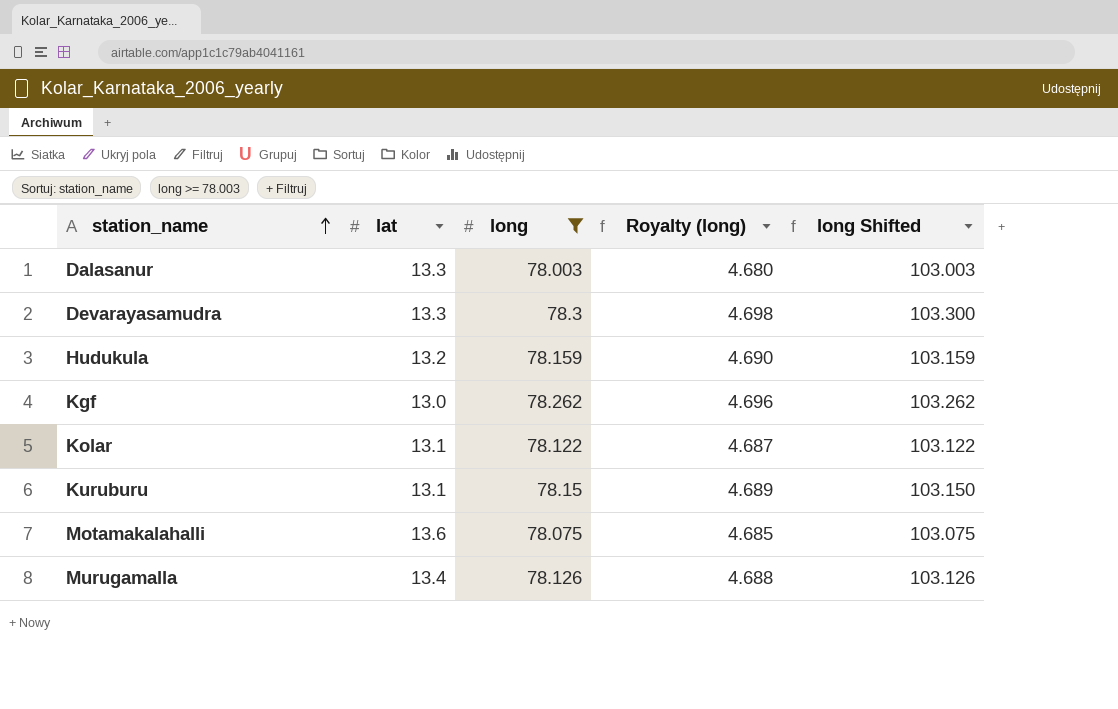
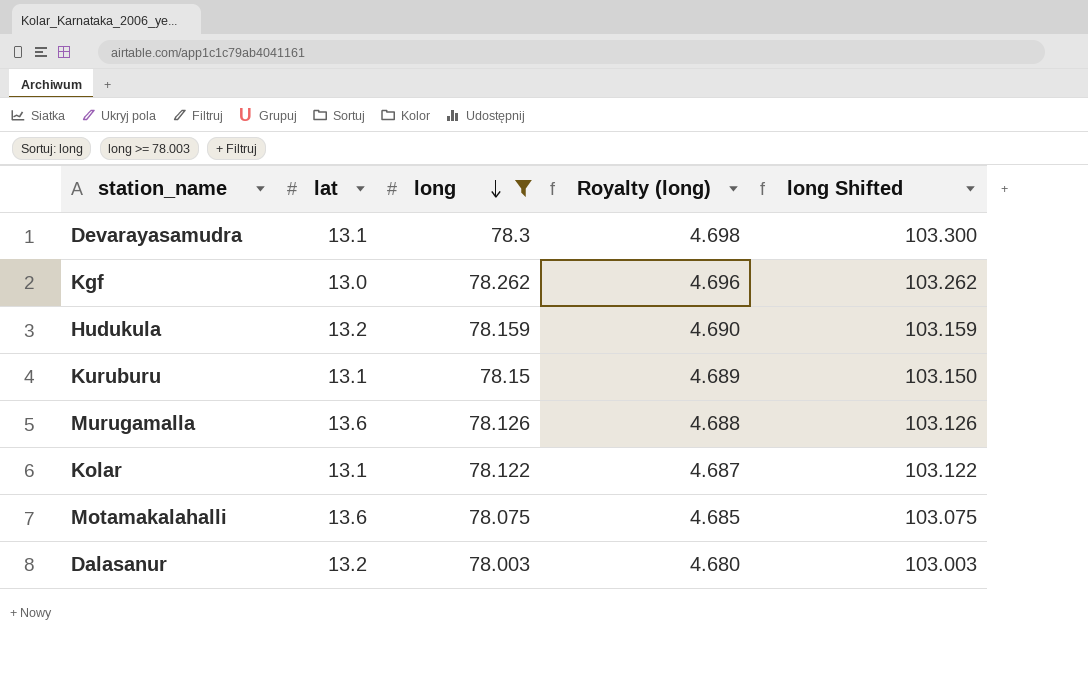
row order: station_name ascending -> long descending
Devarayasamudra | lat: 13.3 -> 13.1
Murugamalla | lat: 13.4 -> 13.6
Dalasanur | lat: 13.3 -> 13.2

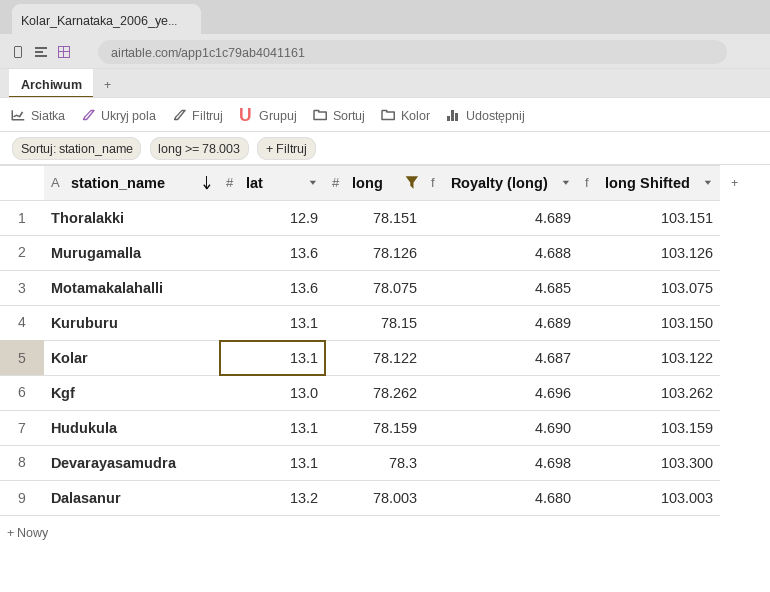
row order: long descending -> station_name descending
row Thoralakki: none -> 12.9 | 78.151 | 4.689 | 103.151
Hudukula | lat: 13.2 -> 13.1

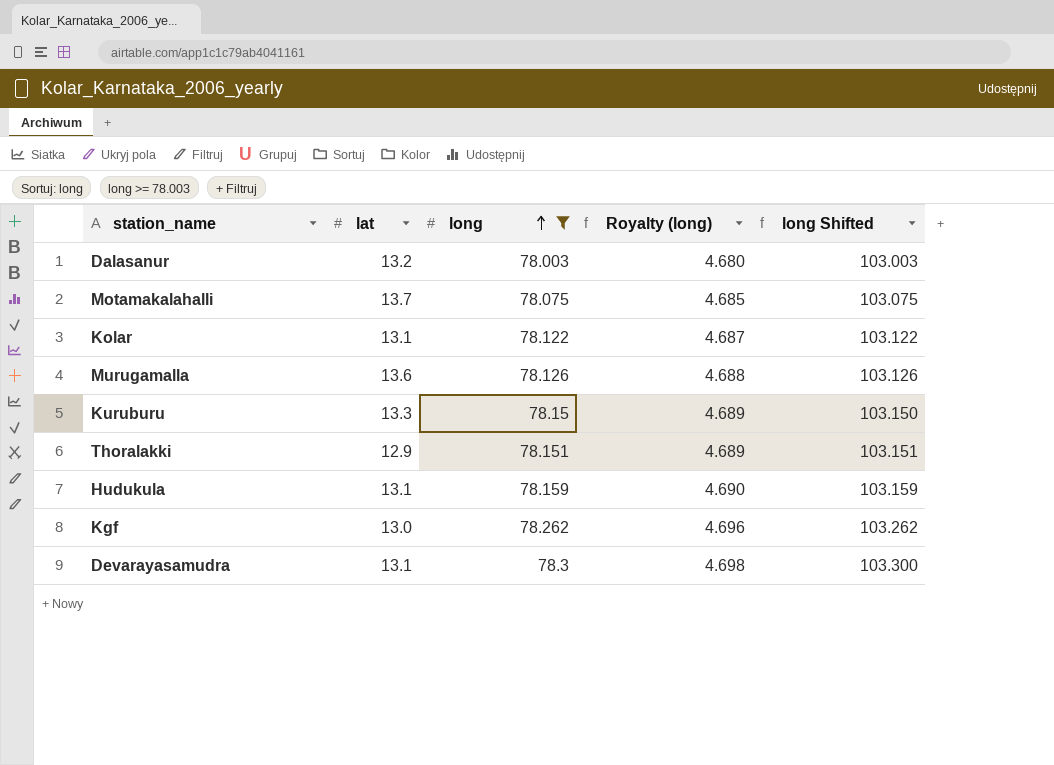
row order: station_name descending -> long ascending
Motamakalahalli | lat: 13.6 -> 13.7
Kuruburu | lat: 13.1 -> 13.3

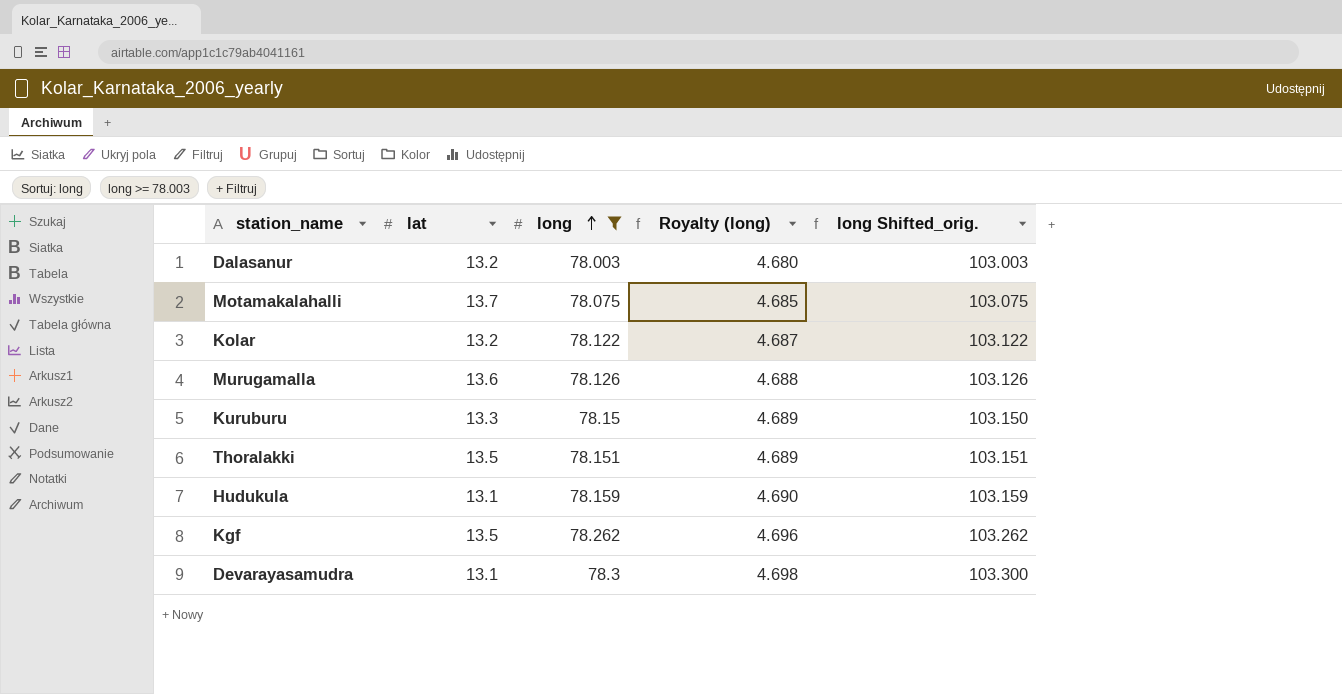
column name: long Shifted -> long Shifted_orig.
Kolar | lat: 13.1 -> 13.2
Thoralakki | lat: 12.9 -> 13.5
Kgf | lat: 13.0 -> 13.5

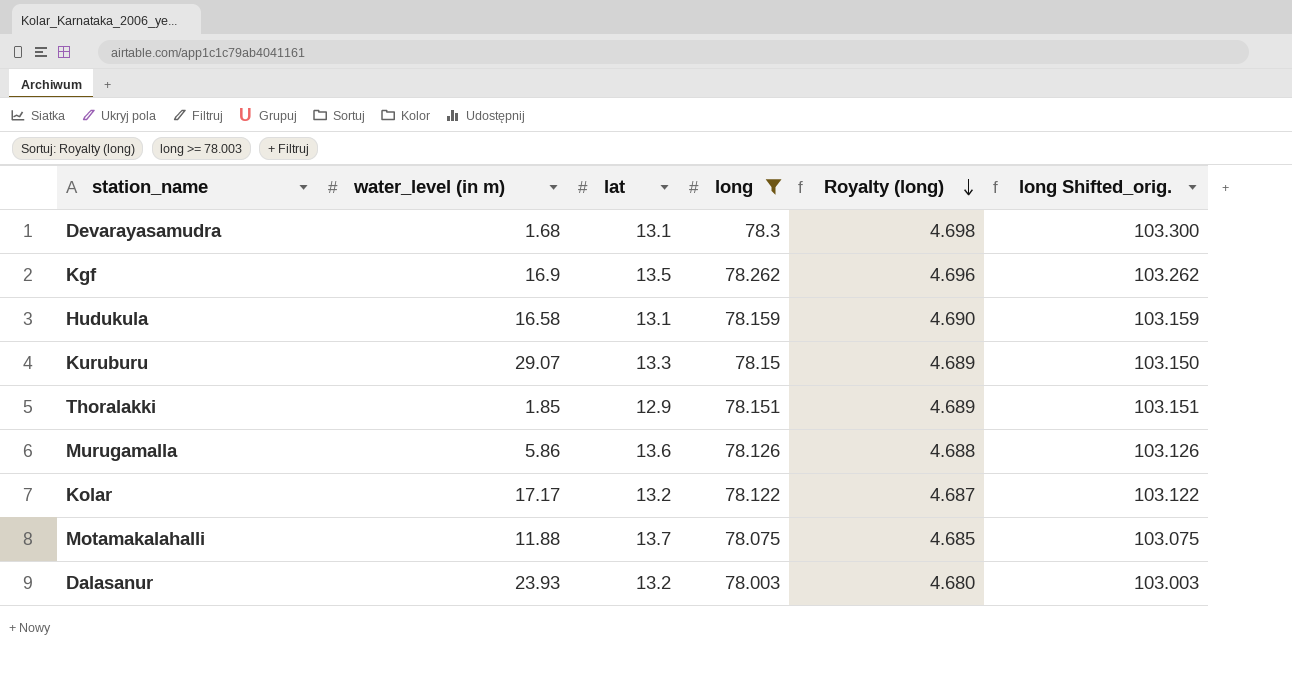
row order: long ascending -> Royalty (long) descending
column water_level (in m) | position: none -> 2
Thoralakki | lat: 13.5 -> 12.9

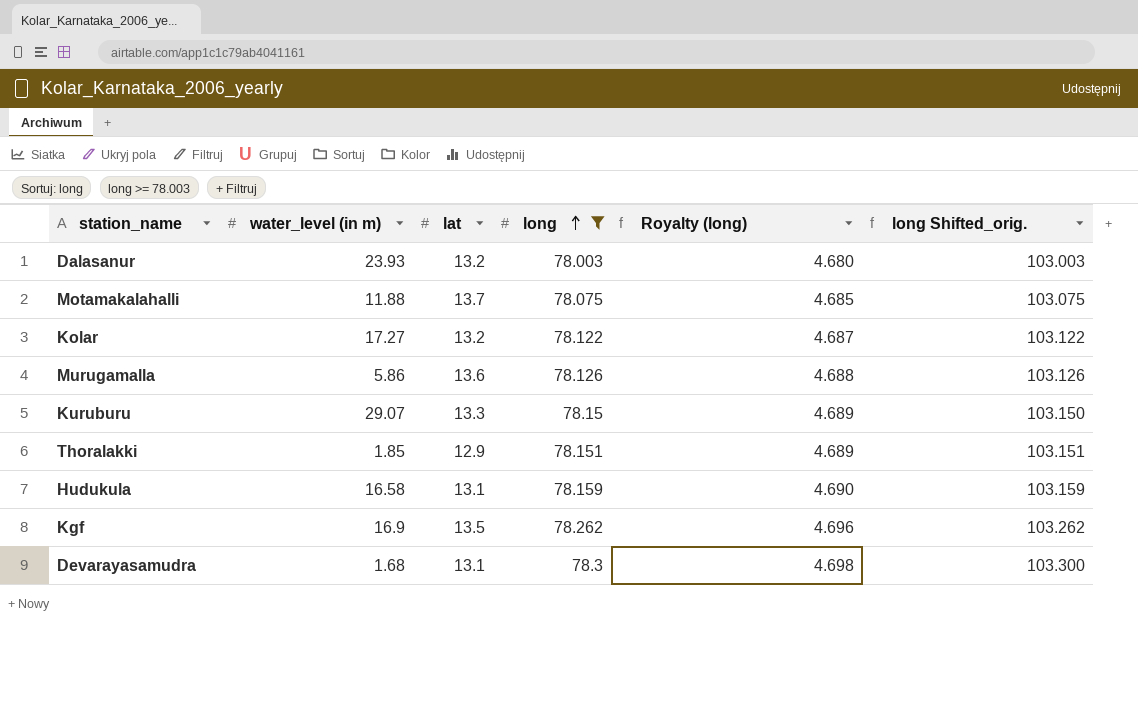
row order: Royalty (long) descending -> long ascending
Kolar | water_level (in m): 17.17 -> 17.27

